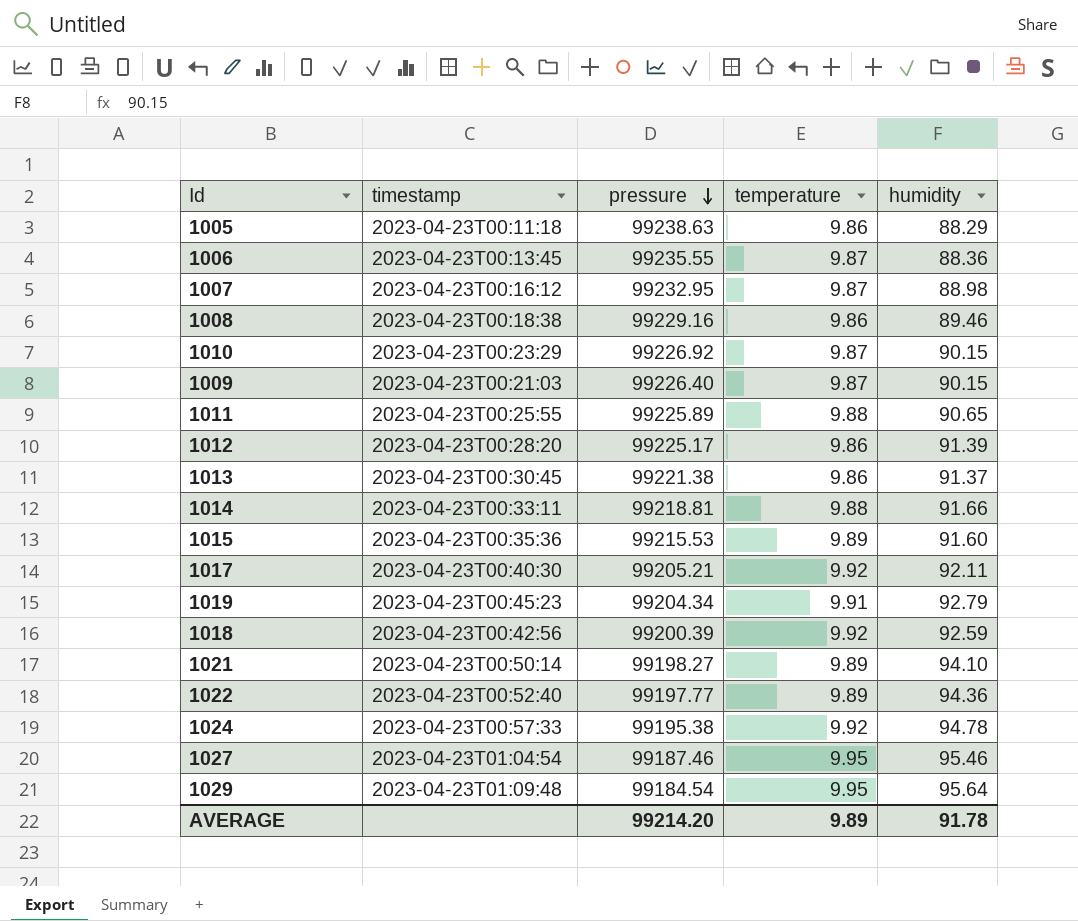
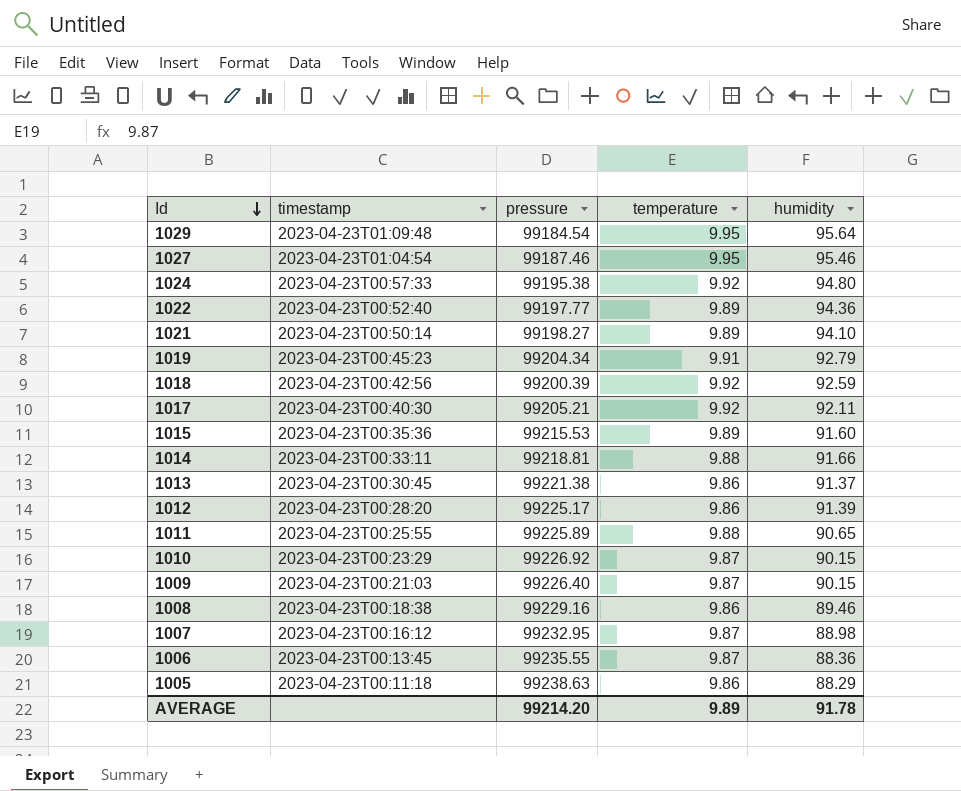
row order: pressure descending -> Id descending
1024 | humidity: 94.78 -> 94.80

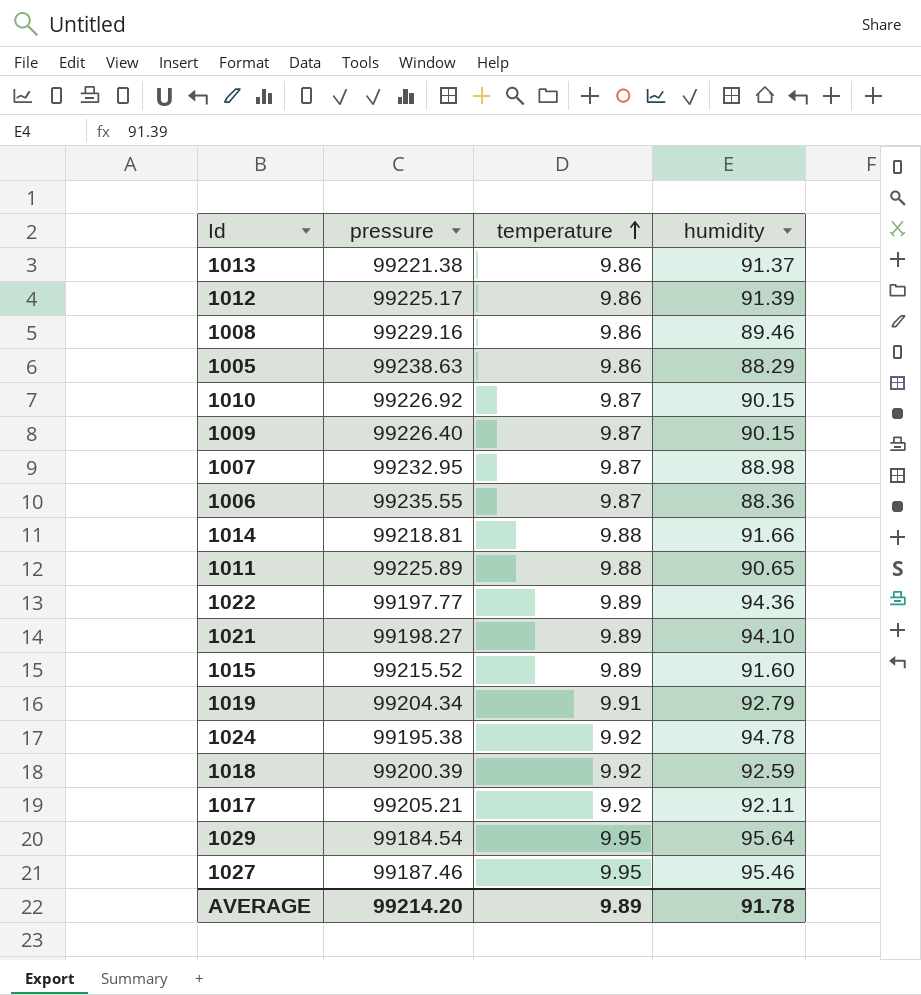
row order: Id descending -> temperature ascending
column timestamp | position: 2 -> none
1015 | pressure: 99215.53 -> 99215.52
1024 | humidity: 94.80 -> 94.78

